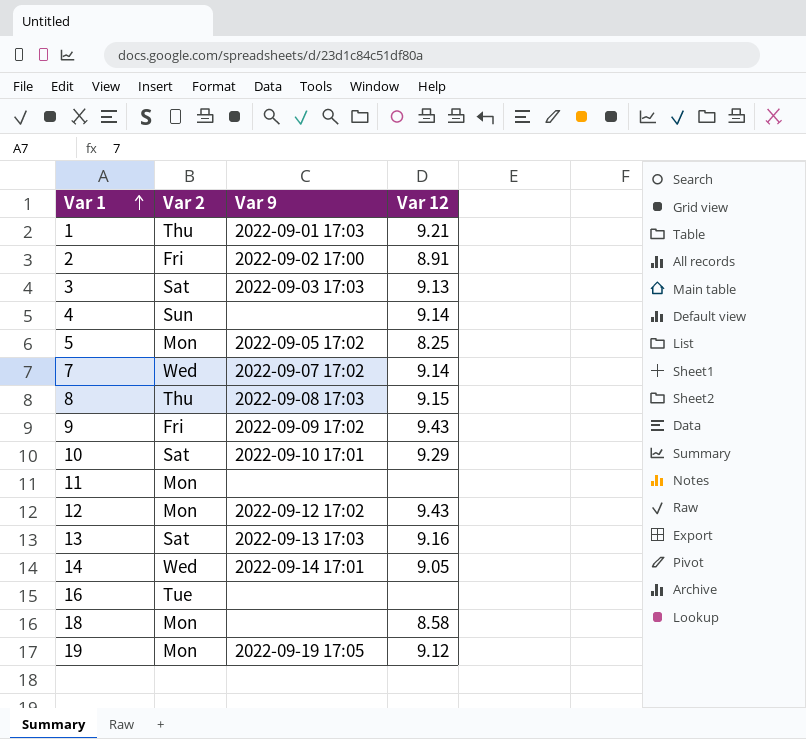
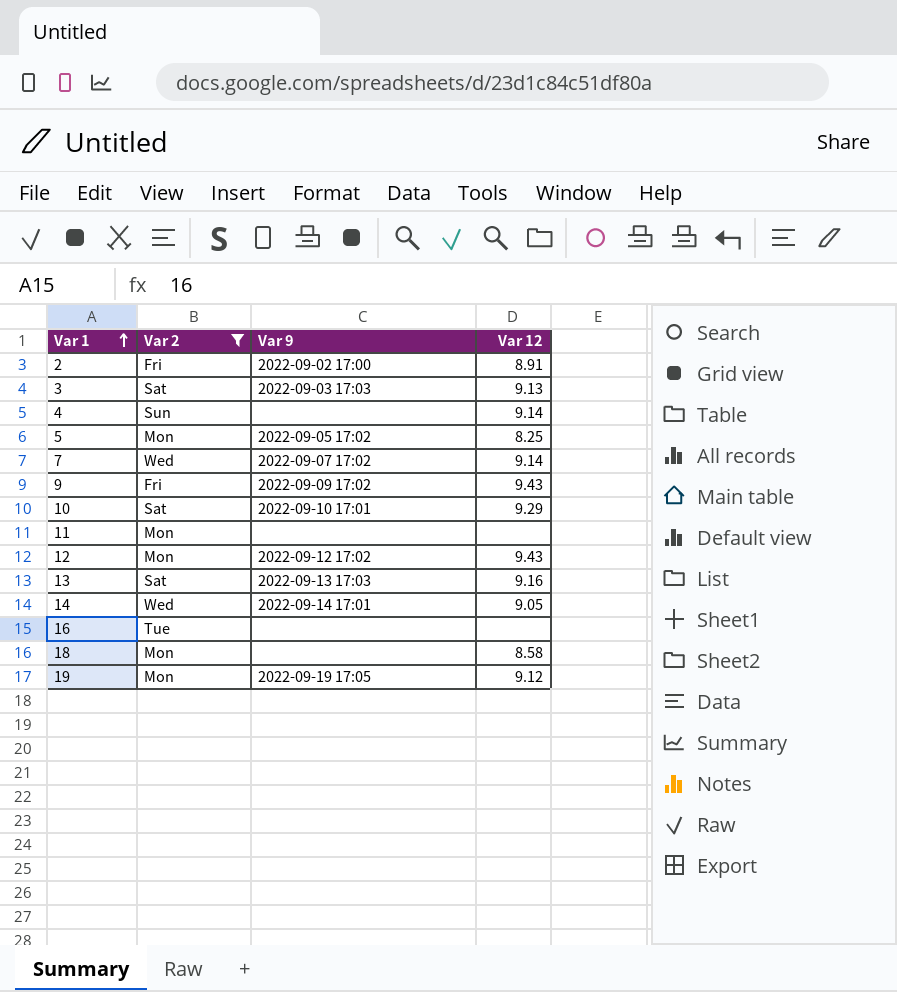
filter: none -> Var 2 != Thu

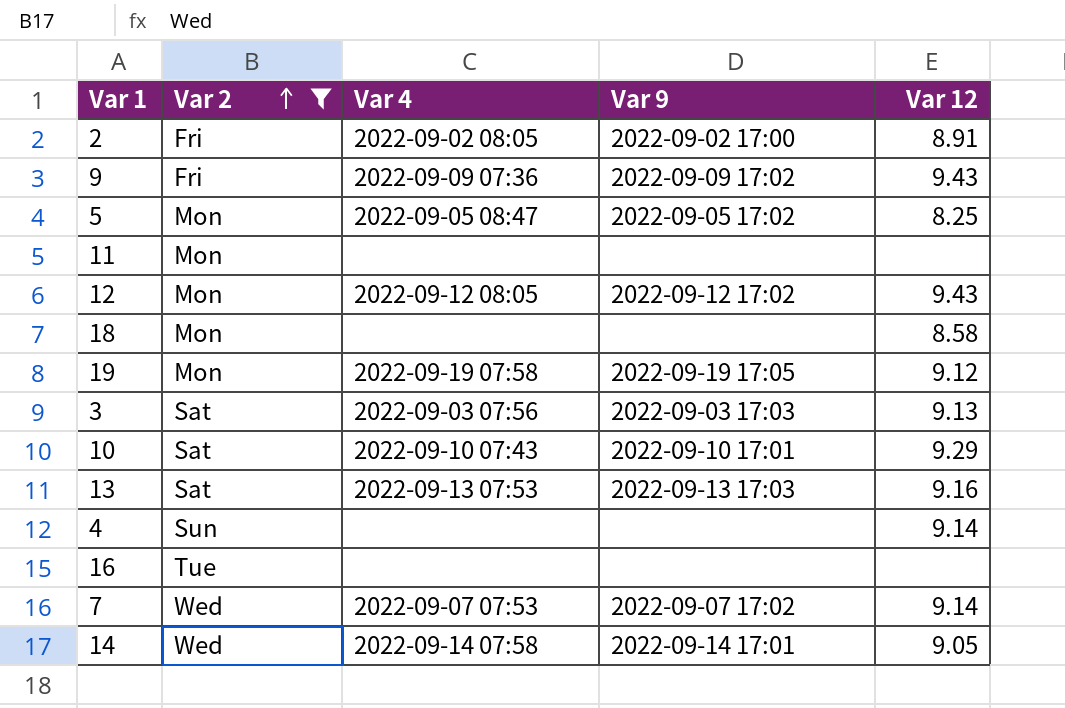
row order: Var 1 ascending -> Var 2 ascending
column Var 4 | position: none -> 3

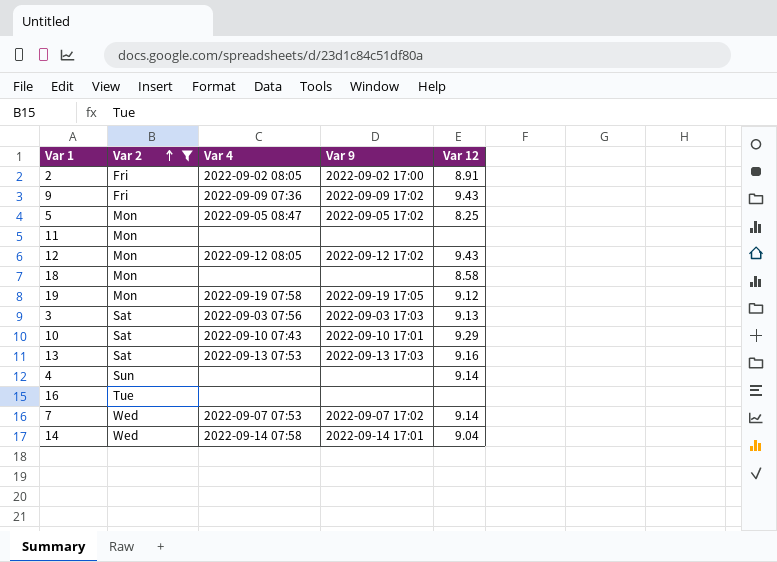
14 | Var 12: 9.05 -> 9.04

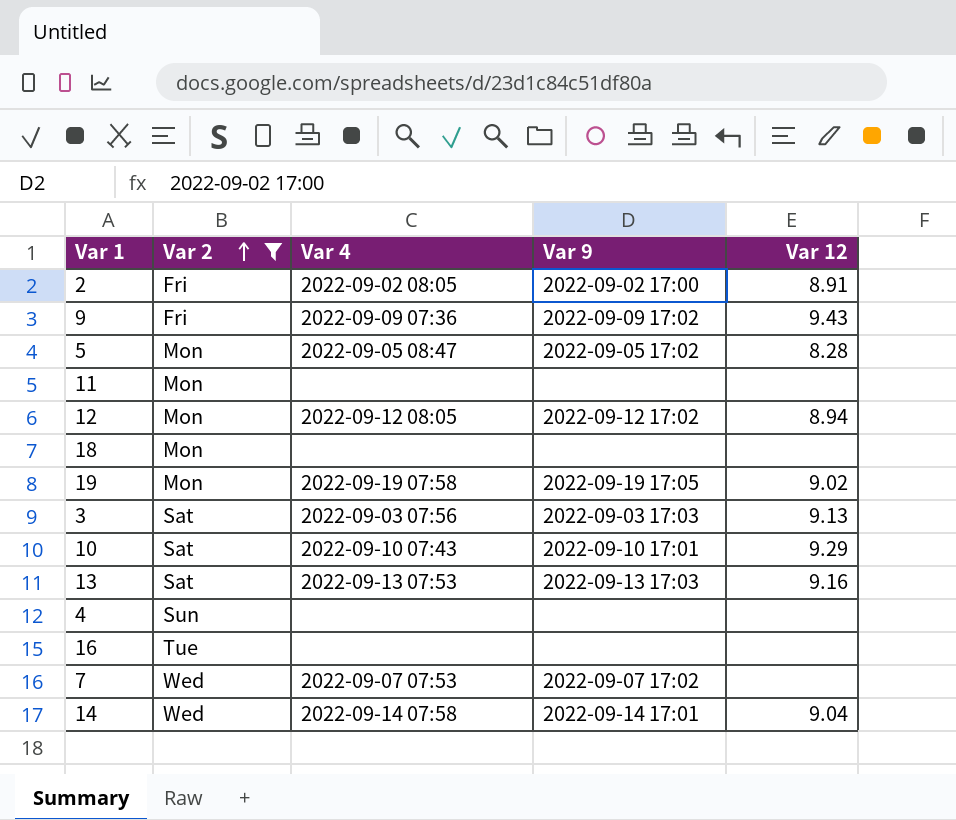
5 | Var 12: 8.25 -> 8.28
12 | Var 12: 9.43 -> 8.94
18 | Var 12: 8.58 -> none
19 | Var 12: 9.12 -> 9.02
4 | Var 12: 9.14 -> none
7 | Var 12: 9.14 -> none

